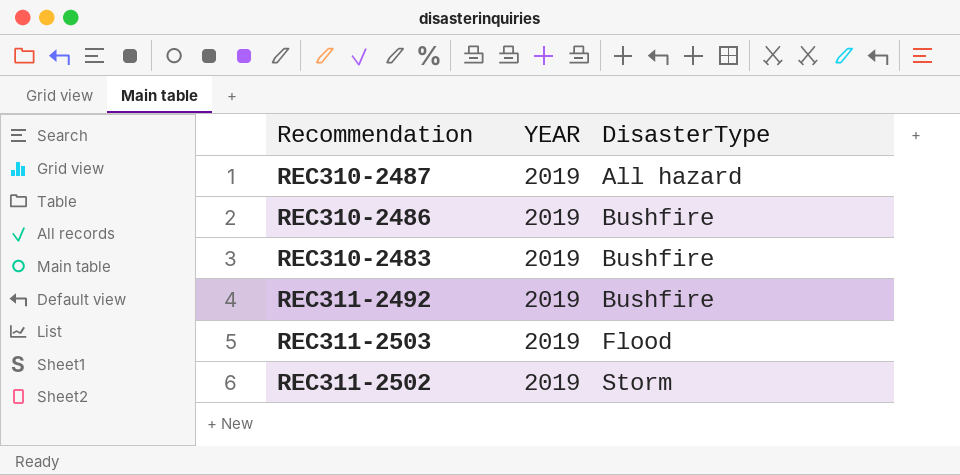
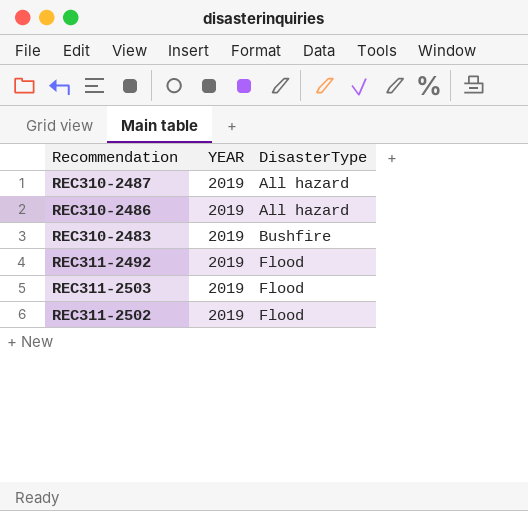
REC310-2486 | DisasterType: Bushfire -> All hazard
REC311-2492 | DisasterType: Bushfire -> Flood
REC311-2502 | DisasterType: Storm -> Flood

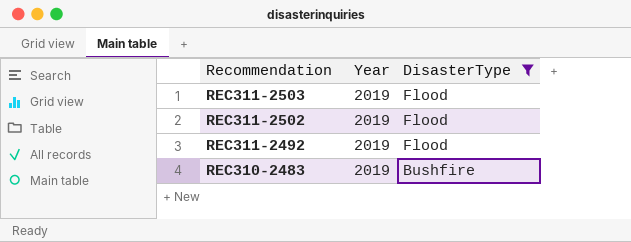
filter: none -> DisasterType != All hazard
row order: DisasterType ascending -> Recommendation descending
column name: YEAR -> Year

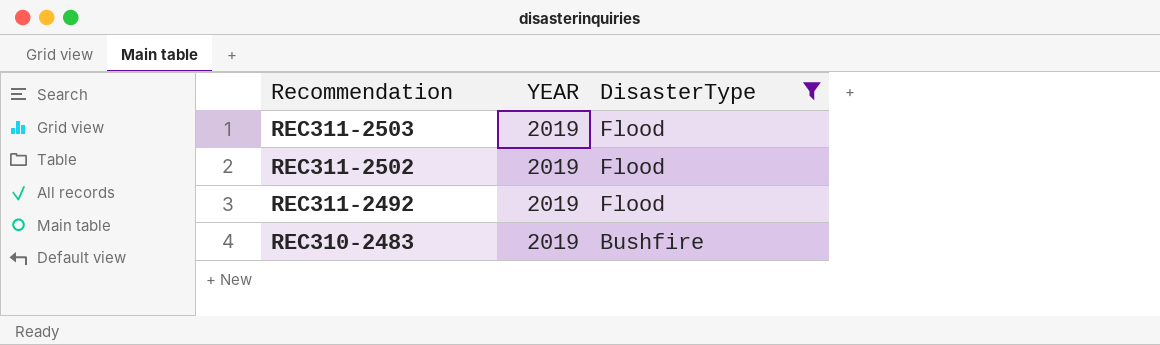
column name: Year -> YEAR

